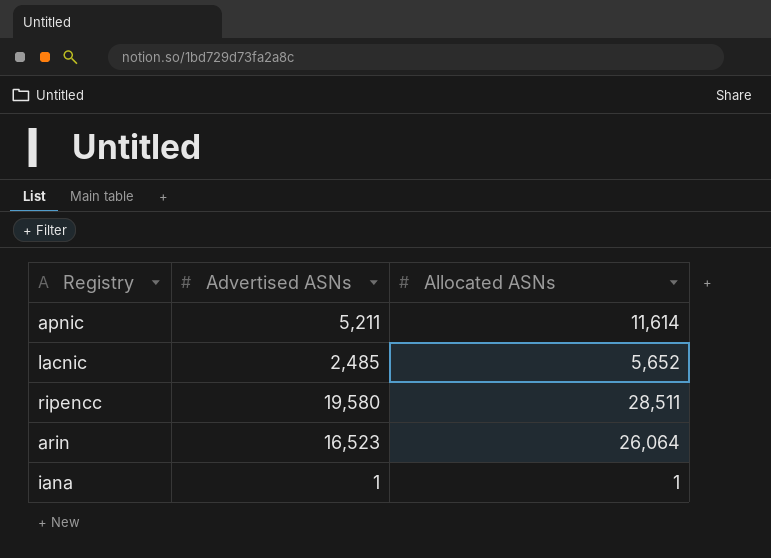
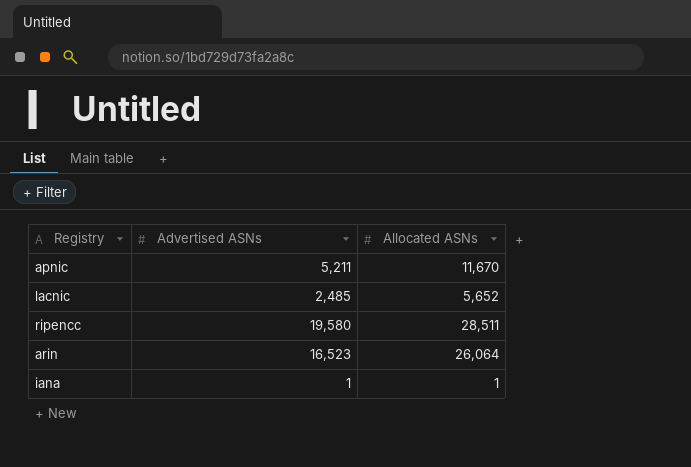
apnic | Allocated ASNs: 11,614 -> 11,670

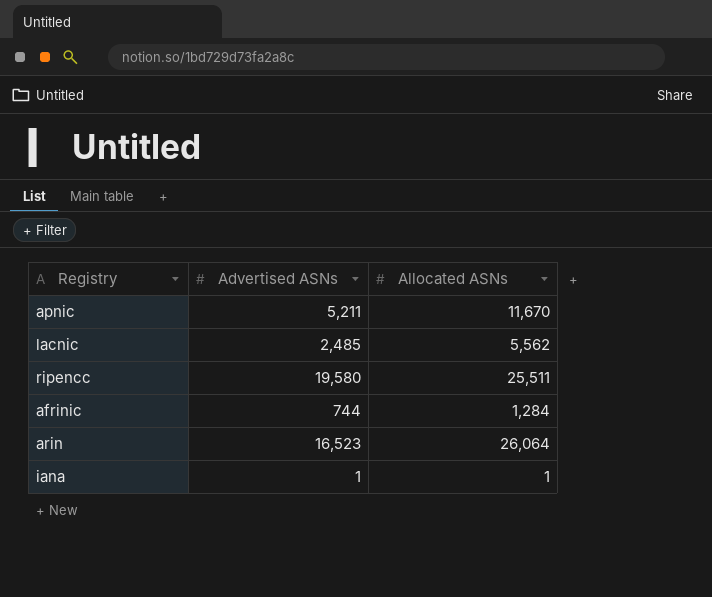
lacnic | Allocated ASNs: 5,652 -> 5,562
ripencc | Allocated ASNs: 28,511 -> 25,511
row afrinic: none -> 744 | 1,284

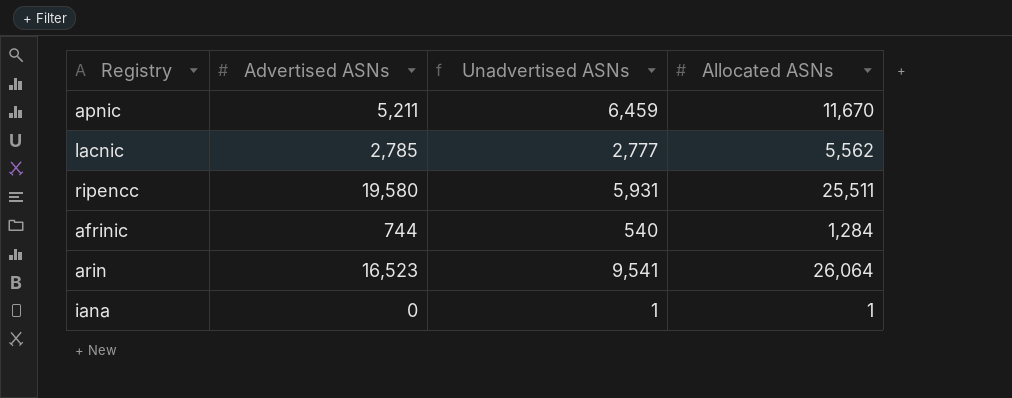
column Unadvertised ASNs | formula: none -> [Allocated ASNs] - [Advertised ASNs]
lacnic | Advertised ASNs: 2,485 -> 2,785
iana | Advertised ASNs: 1 -> 0

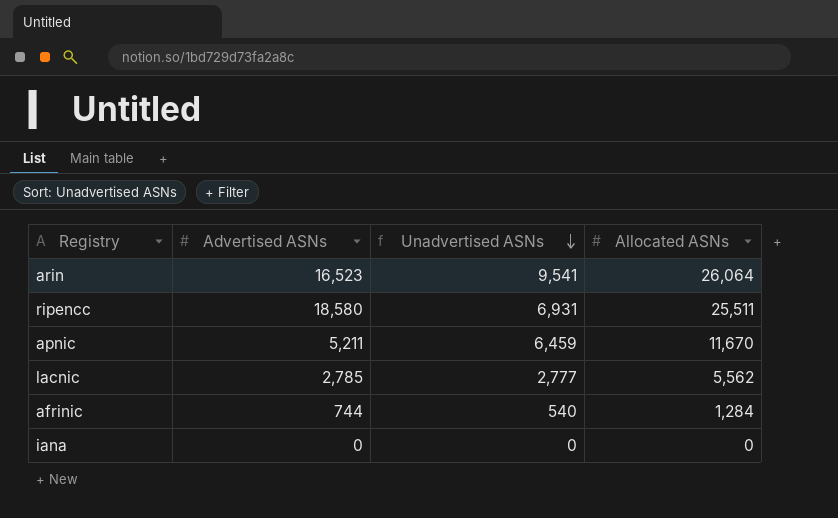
row order: none -> Unadvertised ASNs descending
ripencc | Advertised ASNs: 19,580 -> 18,580
ripencc | Unadvertised ASNs: 5,931 -> 6,931
iana | Unadvertised ASNs: 1 -> 0
iana | Allocated ASNs: 1 -> 0

